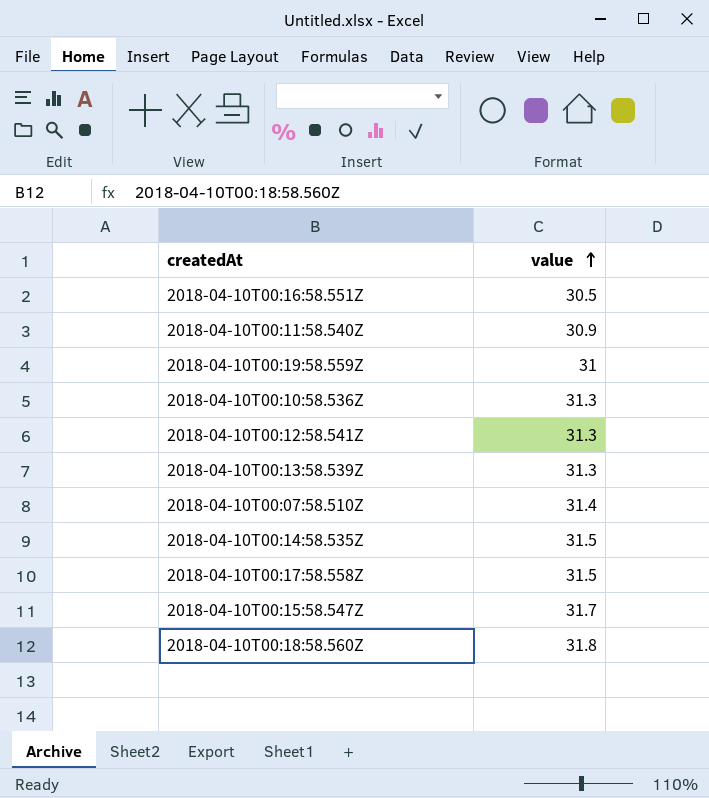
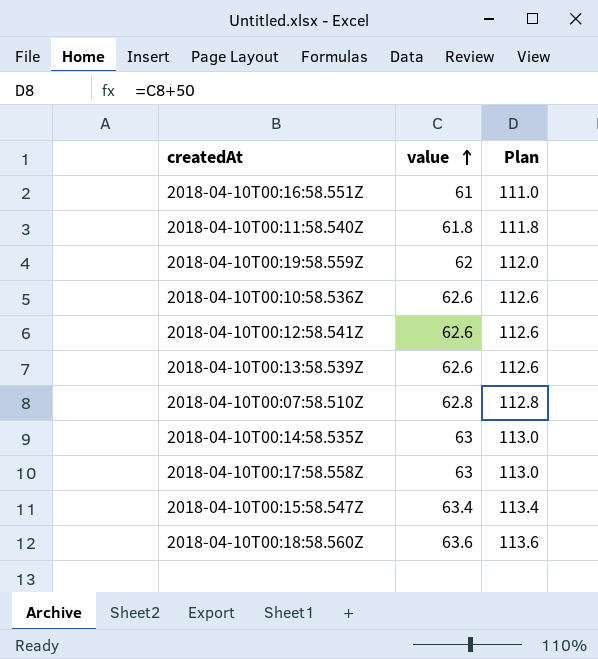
column Plan | formula: none -> [value] + 50
2018-04-10T00:16:58.551Z | value: 30.5 -> 61
2018-04-10T00:11:58.540Z | value: 30.9 -> 61.8
2018-04-10T00:19:58.559Z | value: 31 -> 62
2018-04-10T00:10:58.536Z | value: 31.3 -> 62.6
2018-04-10T00:12:58.541Z | value: 31.3 -> 62.6
2018-04-10T00:13:58.539Z | value: 31.3 -> 62.6
2018-04-10T00:07:58.510Z | value: 31.4 -> 62.8
2018-04-10T00:14:58.535Z | value: 31.5 -> 63
2018-04-10T00:17:58.558Z | value: 31.5 -> 63
2018-04-10T00:15:58.547Z | value: 31.7 -> 63.4
2018-04-10T00:18:58.560Z | value: 31.8 -> 63.6

